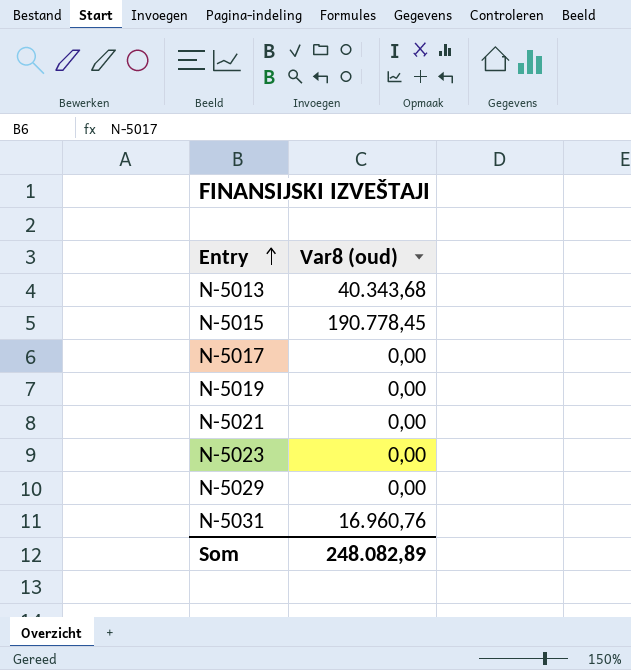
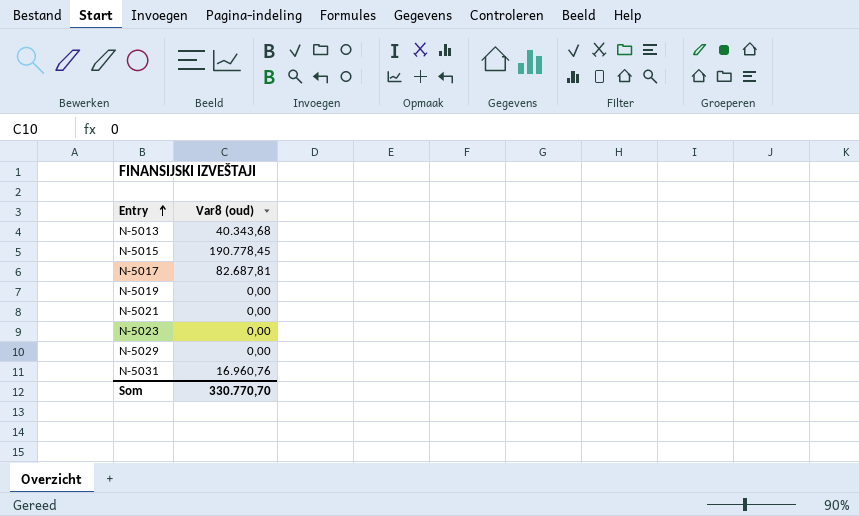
N-5017 | Var8 (oud): 0,00 -> 82.687,81
Som | Var8 (oud): 248.082,89 -> 330.770,70

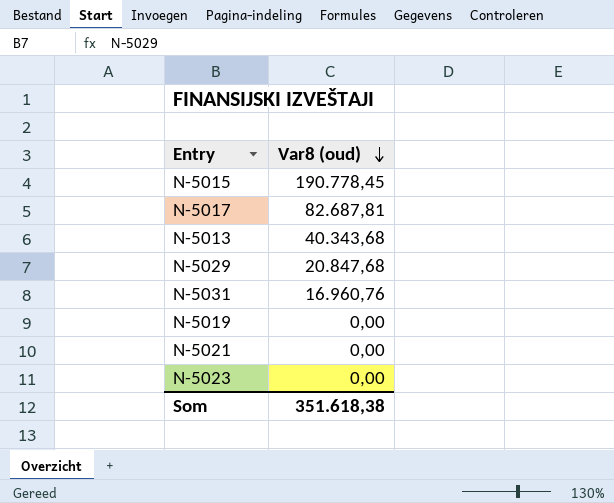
row order: Entry ascending -> Var8 (oud) descending
N-5029 | Var8 (oud): 0,00 -> 20.847,68
Som | Var8 (oud): 330.770,70 -> 351.618,38

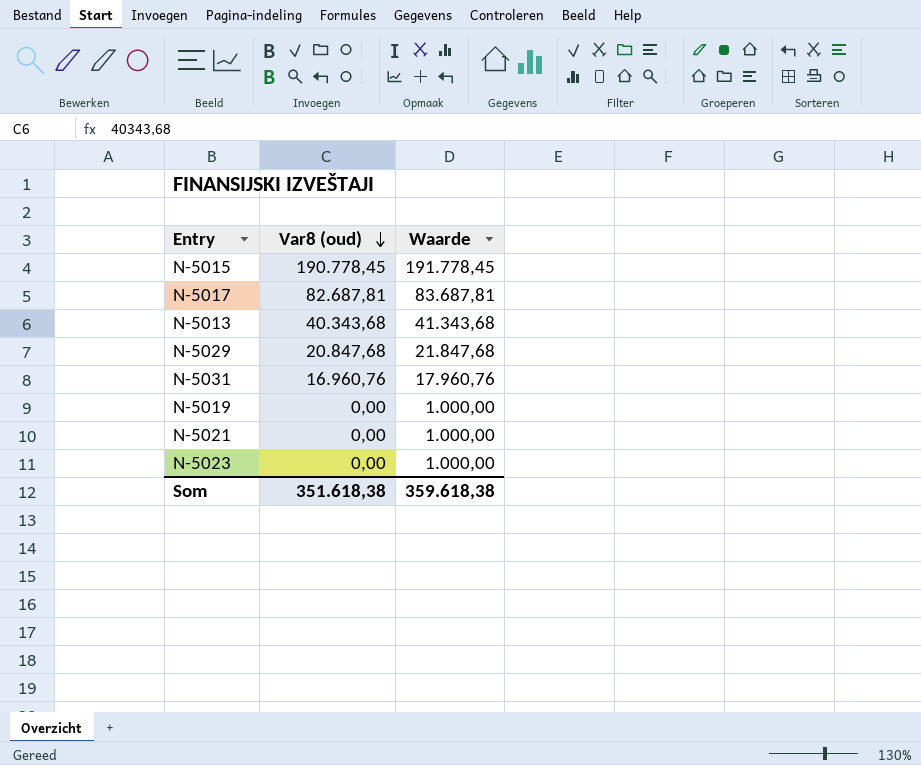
column Waarde | formula: none -> [Var8 (oud)] + 1000

